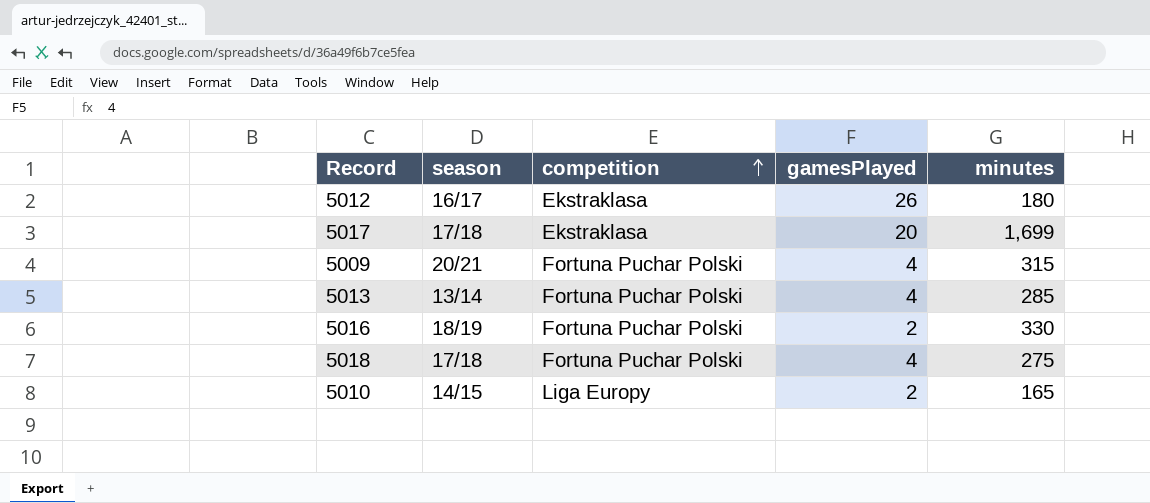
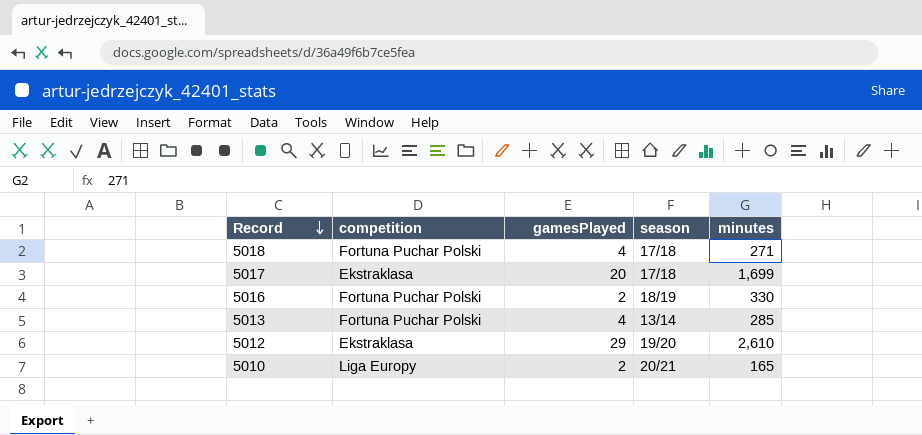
row order: competition ascending -> Record descending
column season | position: 2 -> 4
row 5009: 20/21 | Fortuna Puchar Polski | 4 | 315 -> none
5018 | minutes: 275 -> 271
5012 | gamesPlayed: 26 -> 29
5012 | season: 16/17 -> 19/20
5012 | minutes: 180 -> 2,610
5010 | season: 14/15 -> 20/21

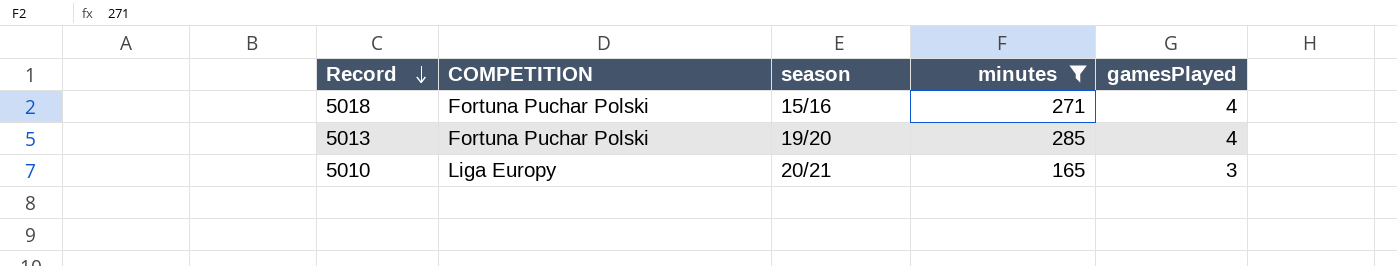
filter: none -> minutes <= 285
column name: competition -> COMPETITION
column gamesPlayed | position: 3 -> 5
5018 | season: 17/18 -> 15/16
5013 | season: 13/14 -> 19/20
5010 | gamesPlayed: 2 -> 3

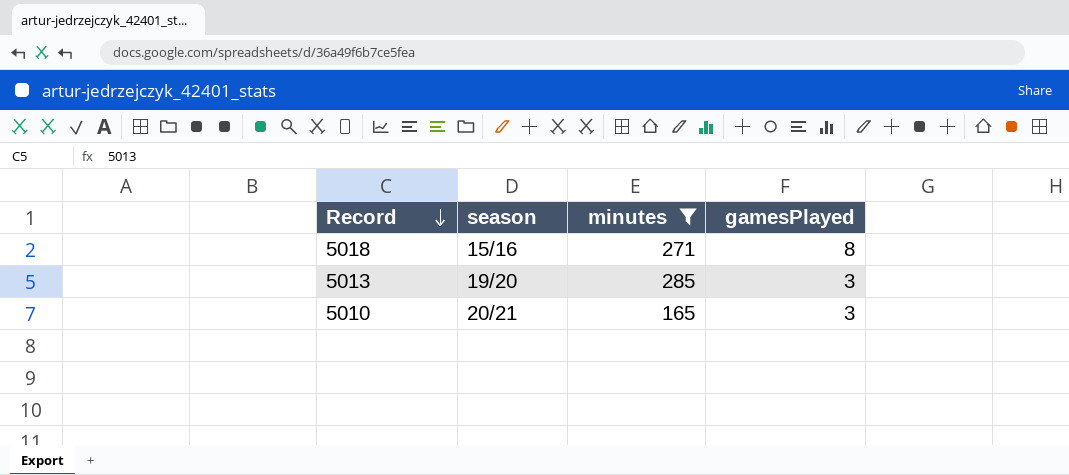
column COMPETITION | position: 2 -> none
5018 | gamesPlayed: 4 -> 8
5013 | gamesPlayed: 4 -> 3

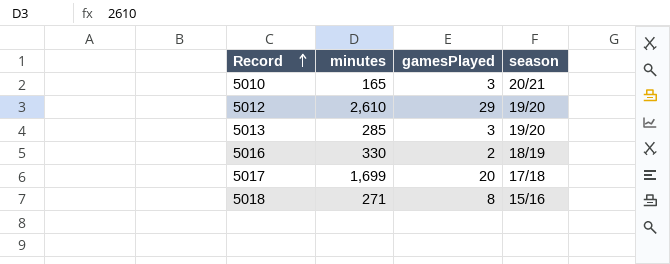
filter: minutes <= 285 -> none
row order: Record descending -> Record ascending
column season | position: 2 -> 4

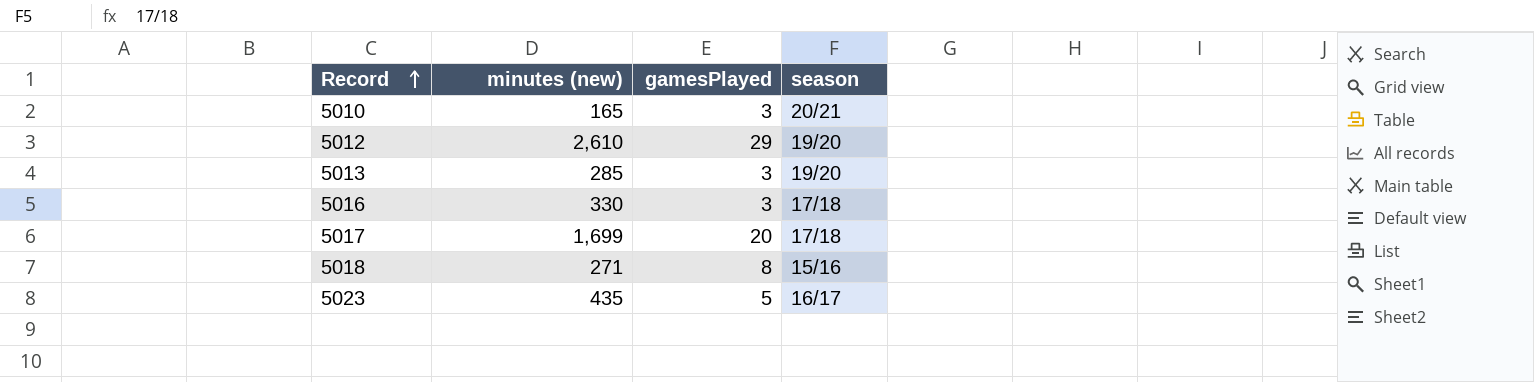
column name: minutes -> minutes (new)
5016 | gamesPlayed: 2 -> 3
5016 | season: 18/19 -> 17/18
row 5023: none -> 435 | 5 | 16/17

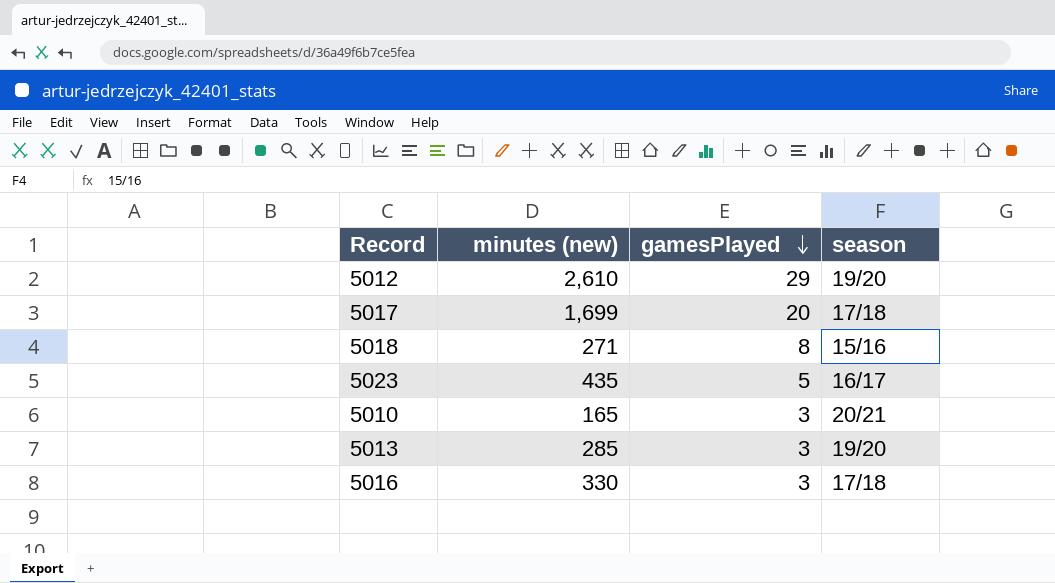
row order: Record ascending -> gamesPlayed descending

